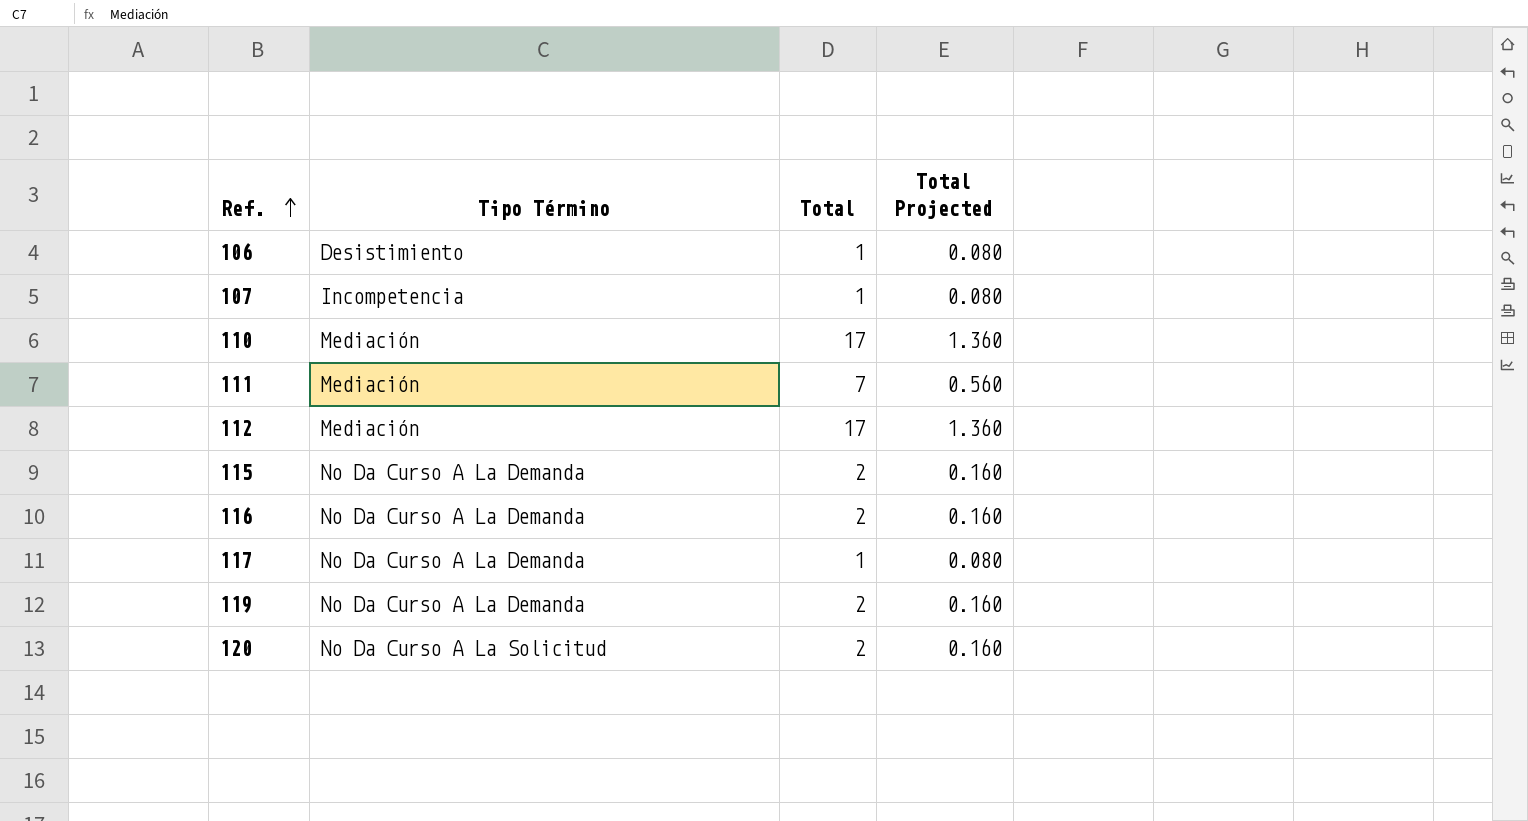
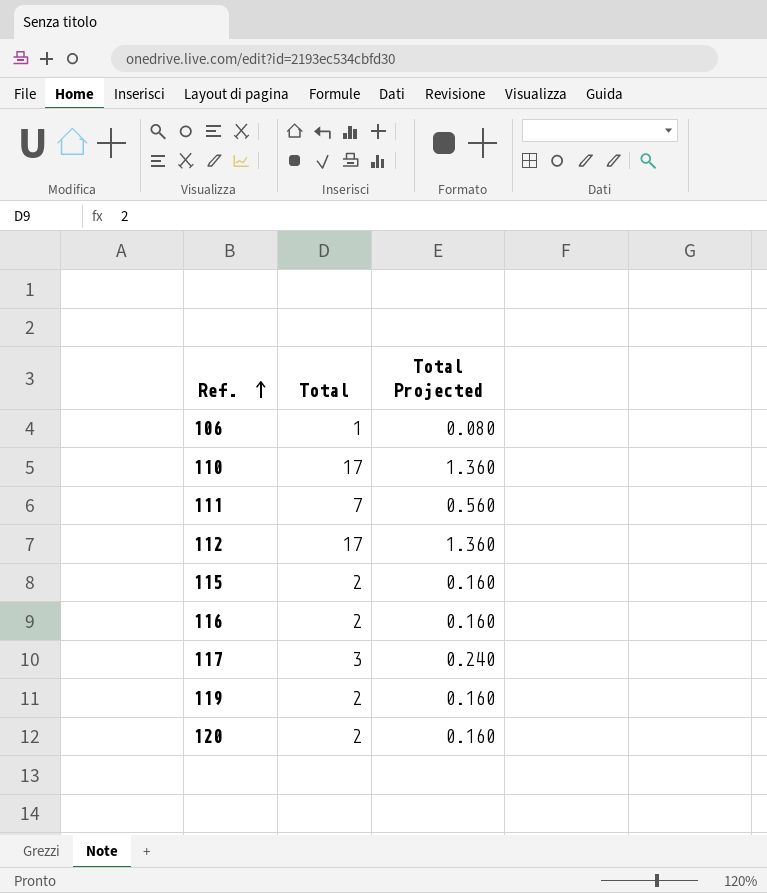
column Tipo Término | position: 2 -> none
row 107: Incompetencia | 1 | 0.080 -> none
117 | Total: 1 -> 3
117 | Total Projected: 0.080 -> 0.240

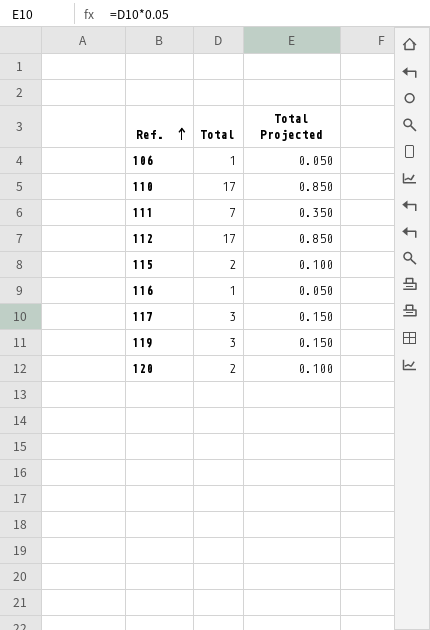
column Total Projected | formula: [Total] * 0.08 -> [Total] * 0.05
116 | Total: 2 -> 1
119 | Total: 2 -> 3

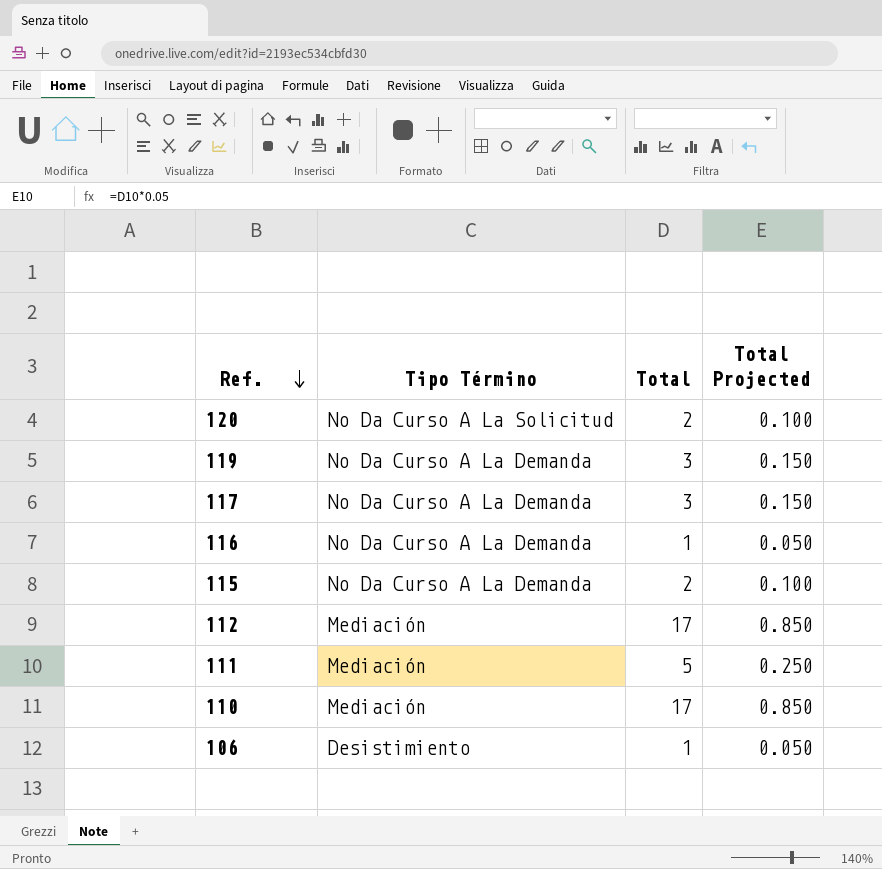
row order: Ref. ascending -> Ref. descending
column Tipo Término | position: none -> 2
111 | Total: 7 -> 5
111 | Total Projected: 0.350 -> 0.250

